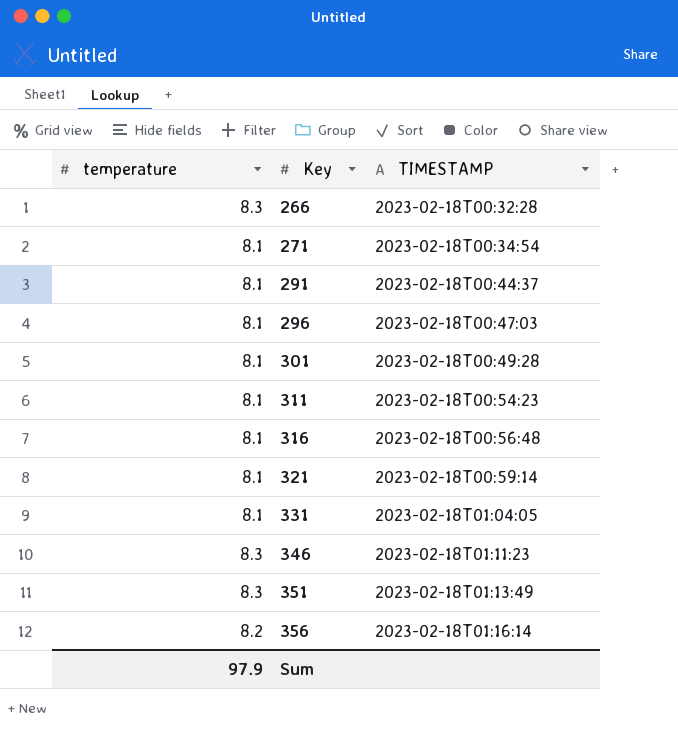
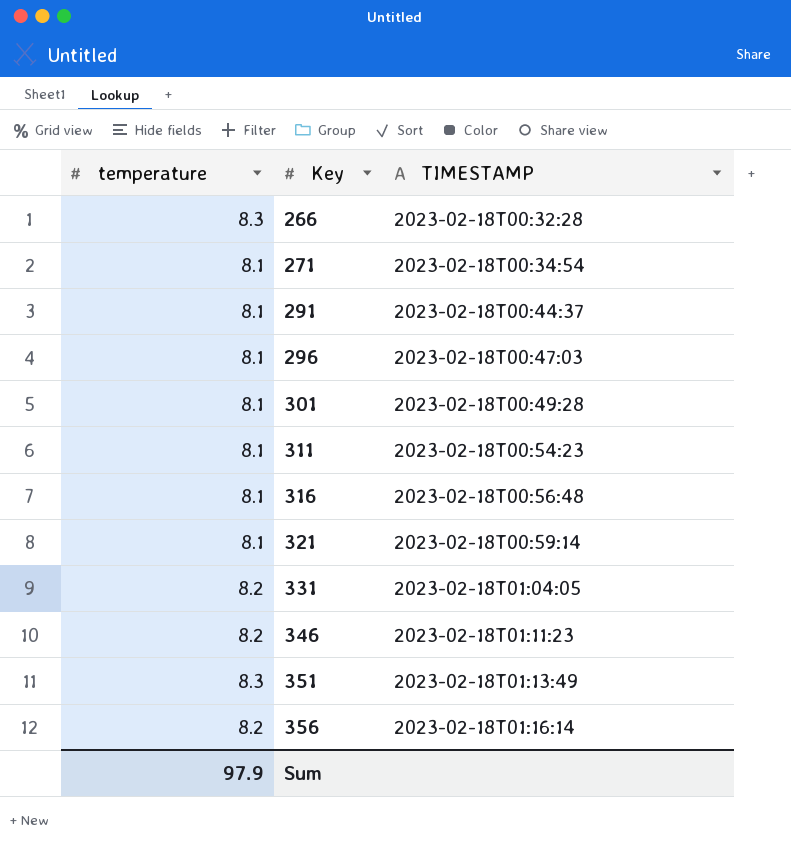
331 | temperature: 8.1 -> 8.2
346 | temperature: 8.3 -> 8.2

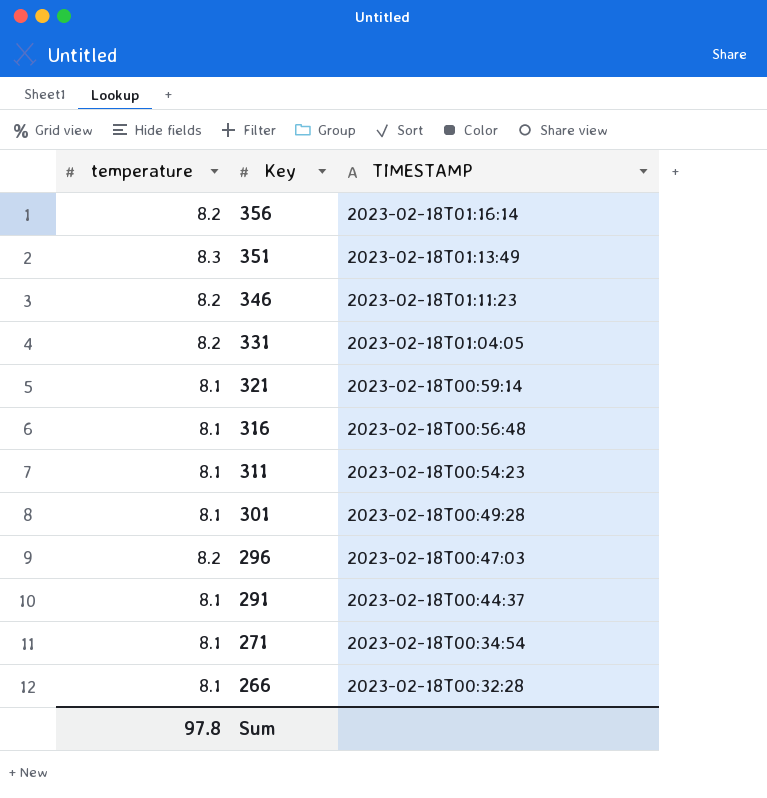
row order: Key ascending -> Key descending
296 | temperature: 8.1 -> 8.2
266 | temperature: 8.3 -> 8.1
Sum | temperature: 97.9 -> 97.8

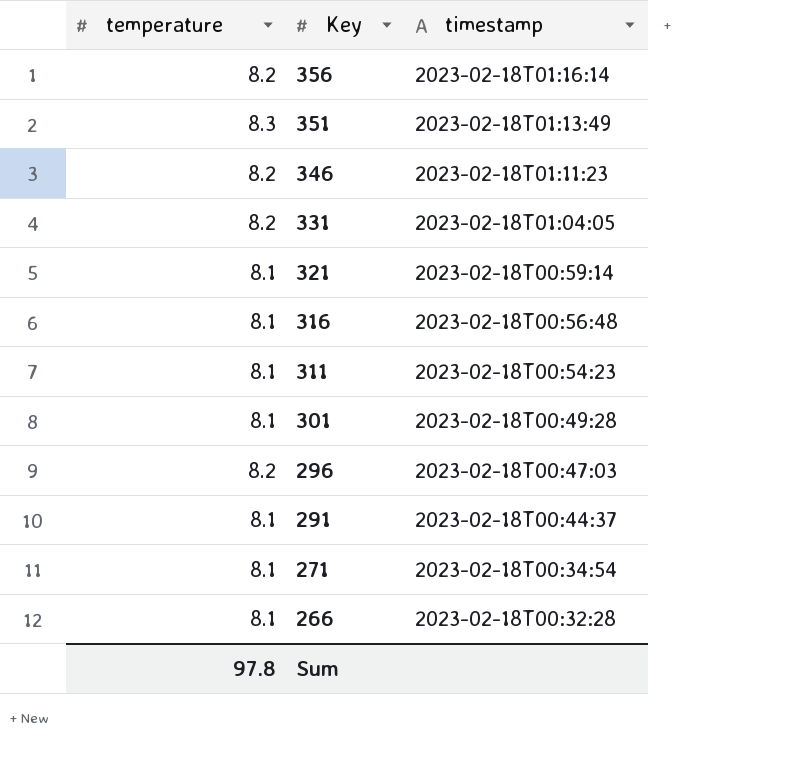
column name: TIMESTAMP -> timestamp

